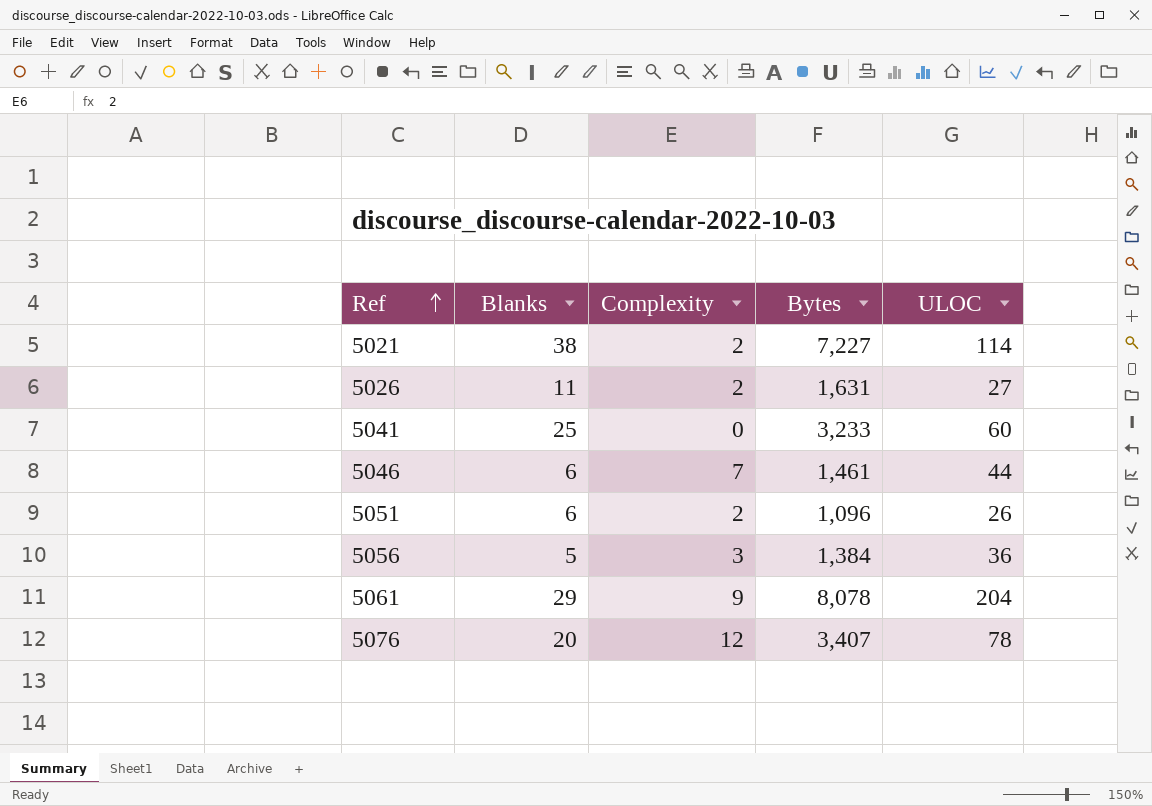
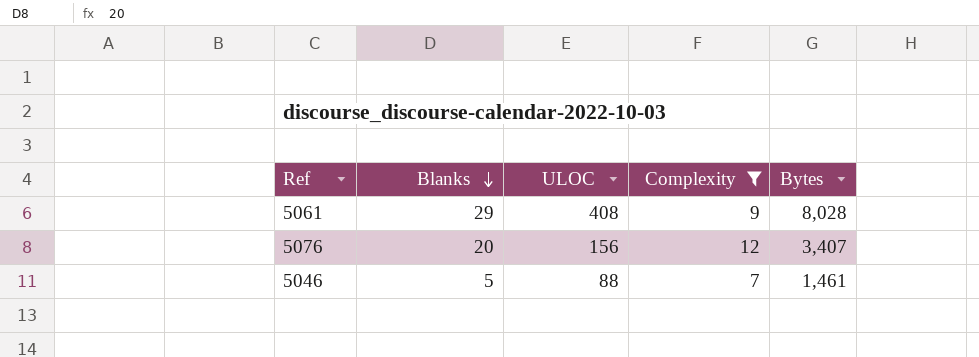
filter: none -> Complexity >= 7
row order: Ref ascending -> Blanks descending
column ULOC | position: 5 -> 3
5061 | ULOC: 204 -> 408
5061 | Bytes: 8,078 -> 8,028
5076 | ULOC: 78 -> 156
5046 | Blanks: 6 -> 5
5046 | ULOC: 44 -> 88

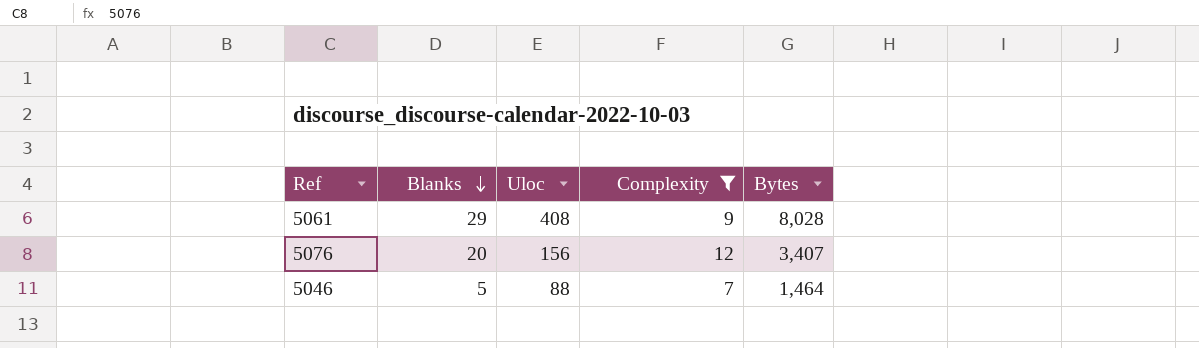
column name: ULOC -> Uloc
5046 | Bytes: 1,461 -> 1,464

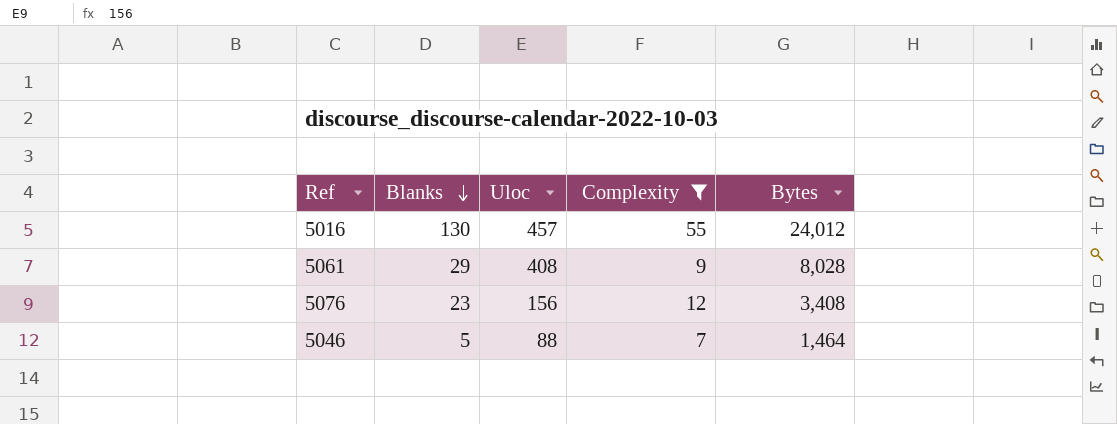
row 5016: none -> 130 | 457 | 55 | 24,012
5076 | Blanks: 20 -> 23
5076 | Bytes: 3,407 -> 3,408

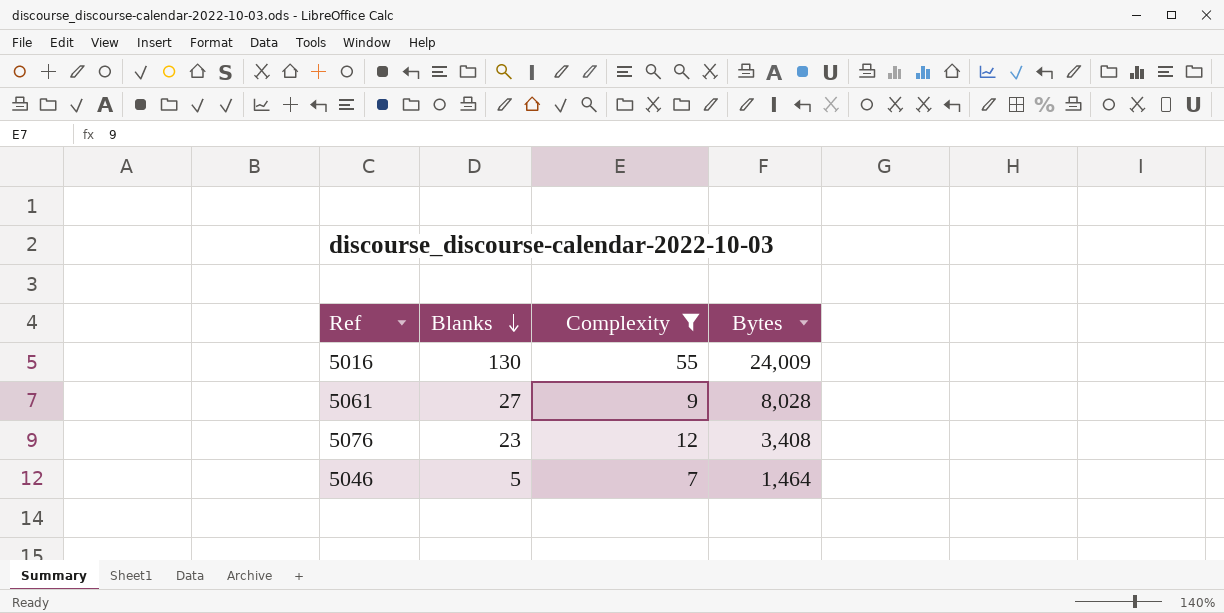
column Uloc | position: 3 -> none
5016 | Bytes: 24,012 -> 24,009
5061 | Blanks: 29 -> 27

